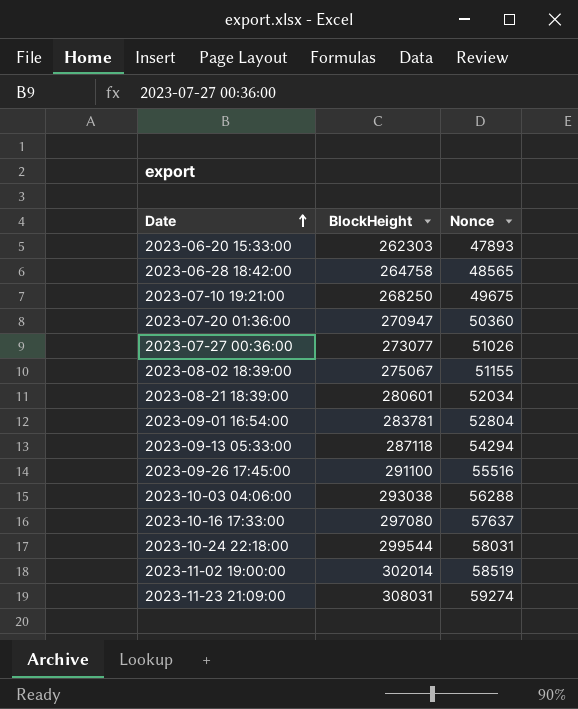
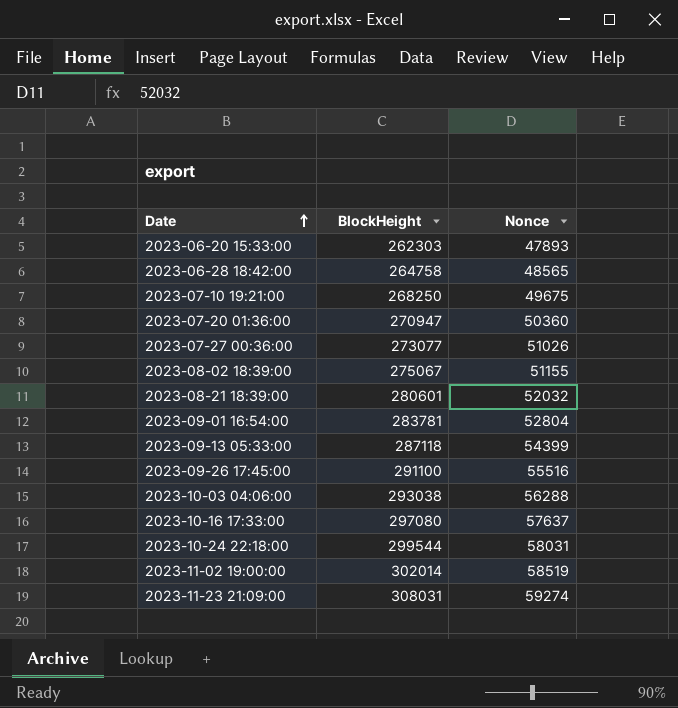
2023-08-21 18:39:00 | Nonce: 52034 -> 52032
2023-09-13 05:33:00 | Nonce: 54294 -> 54399

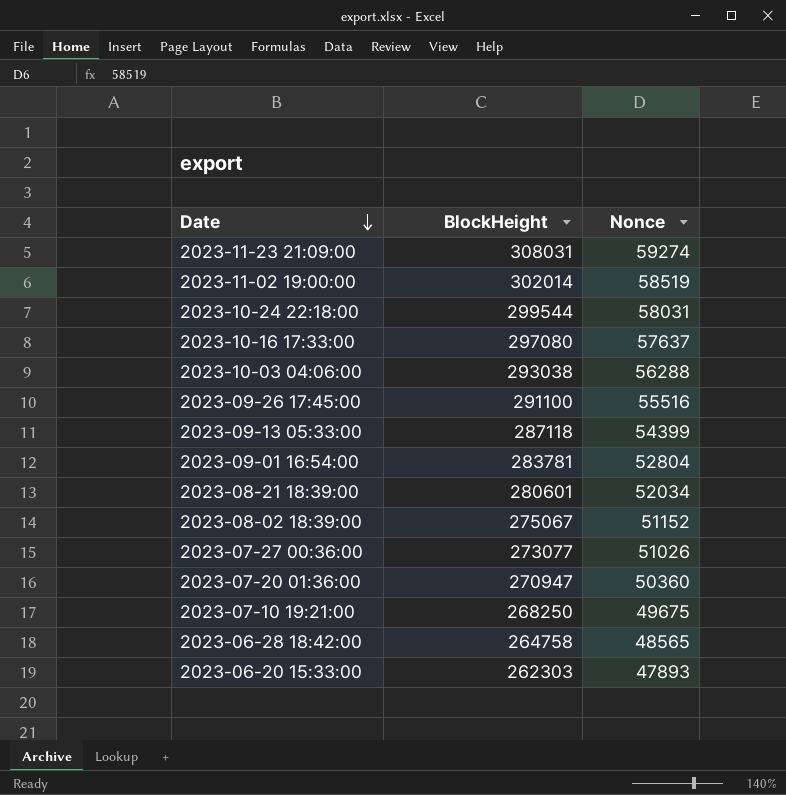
row order: Date ascending -> Date descending
2023-08-21 18:39:00 | Nonce: 52032 -> 52034
2023-08-02 18:39:00 | Nonce: 51155 -> 51152

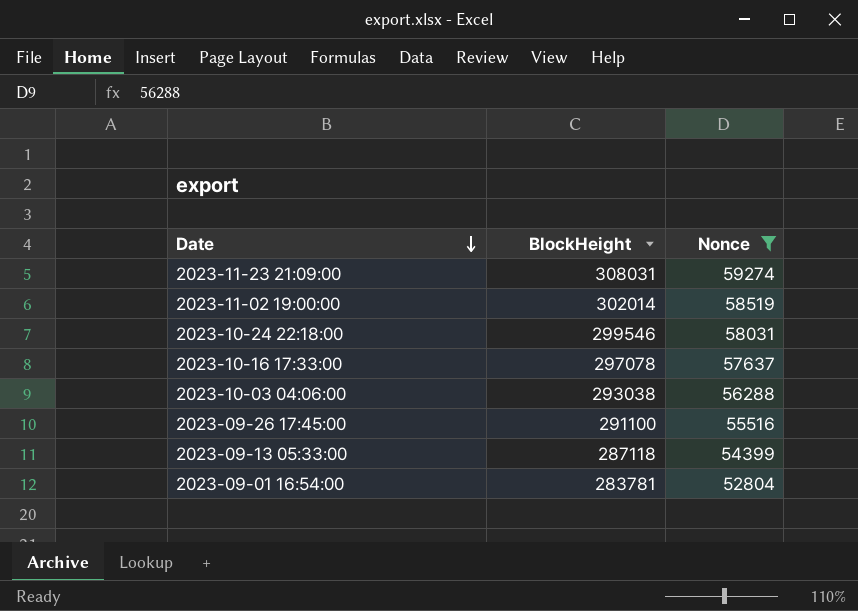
filter: none -> Nonce >= 52804
2023-10-24 22:18:00 | BlockHeight: 299544 -> 299546
2023-10-16 17:33:00 | BlockHeight: 297080 -> 297078

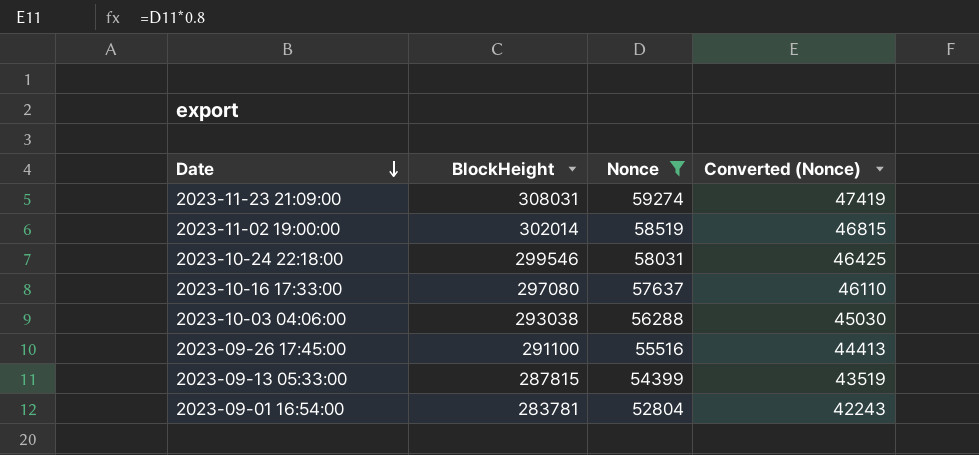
column Converted (Nonce) | formula: none -> [Nonce] * 0.8
2023-10-16 17:33:00 | BlockHeight: 297078 -> 297080
2023-09-13 05:33:00 | BlockHeight: 287118 -> 287815

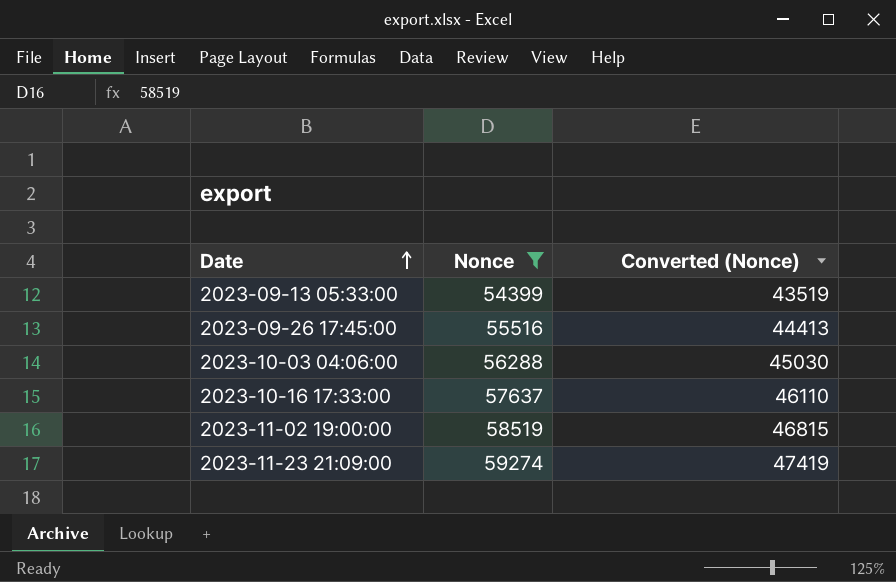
row order: Date descending -> Date ascending
column BlockHeight | position: 2 -> none
row 2023-10-24 22:18:00: 299546 | 58031 | 46425 -> none
row 2023-09-01 16:54:00: 283781 | 52804 | 42243 -> none

